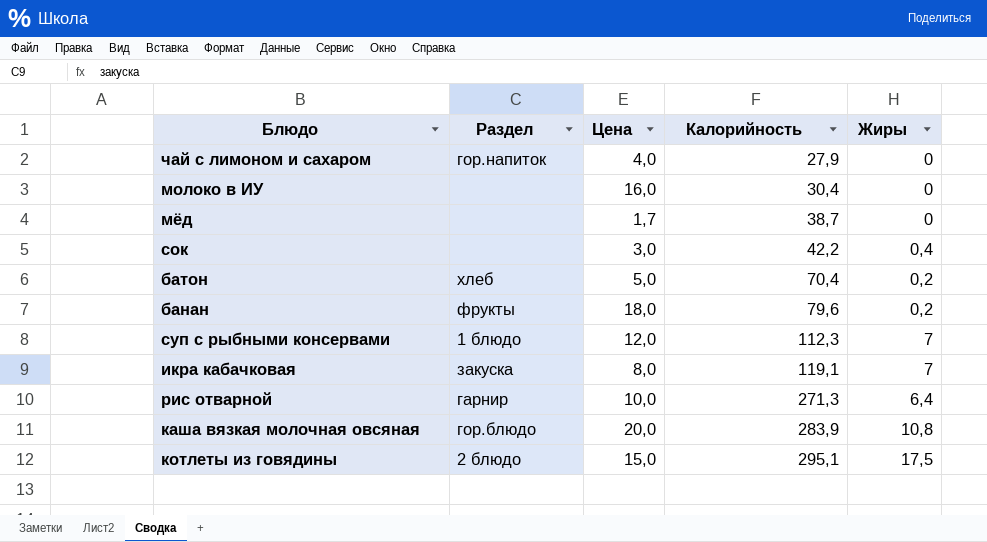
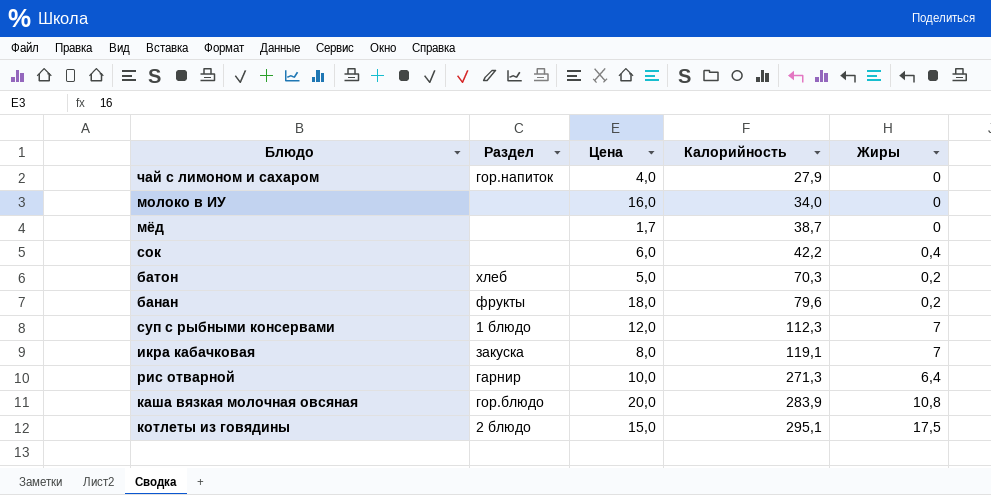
молоко в ИУ | Калорийность: 30,4 -> 34,0
сок | Цена: 3,0 -> 6,0
батон | Калорийность: 70,4 -> 70,3

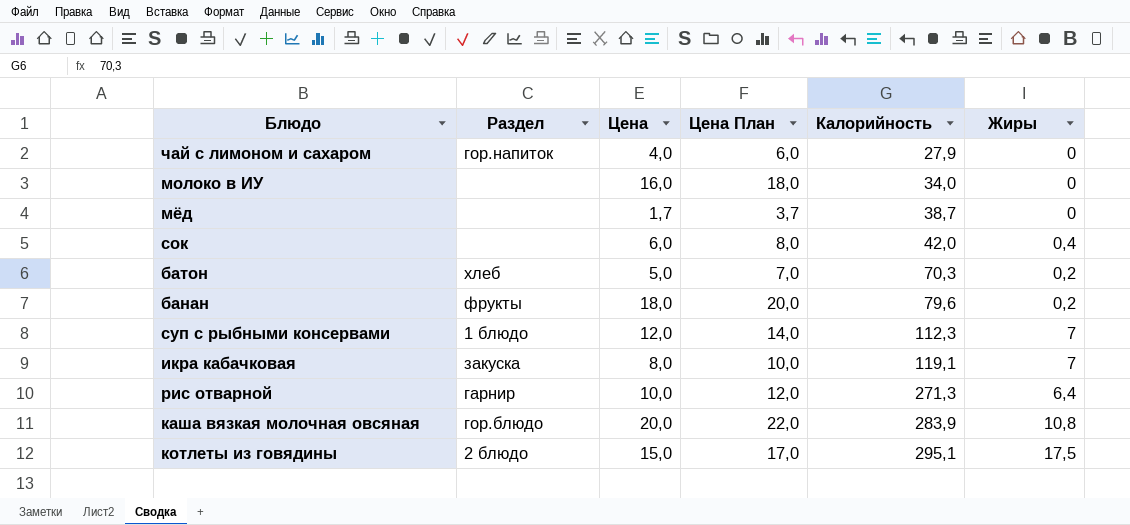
column Цена План | formula: none -> [Цена] + 2
сок | Калорийность: 42,2 -> 42,0

